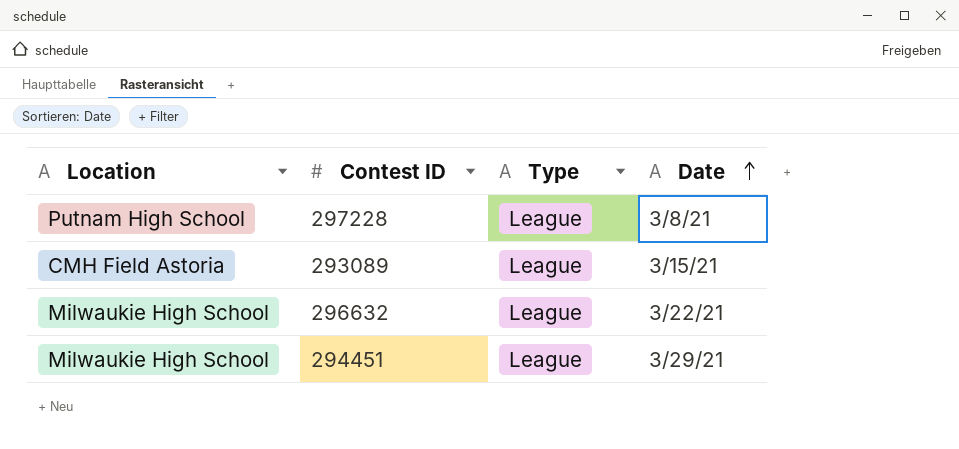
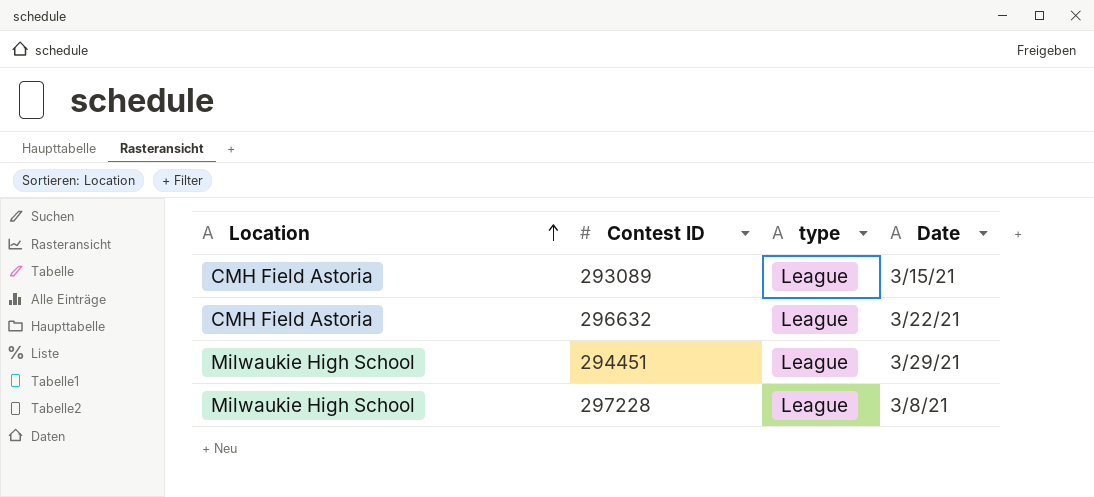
row order: Date ascending -> Location ascending
column name: Type -> type
296632 | Location: Milwaukie High School -> CMH Field Astoria
297228 | Location: Putnam High School -> Milwaukie High School

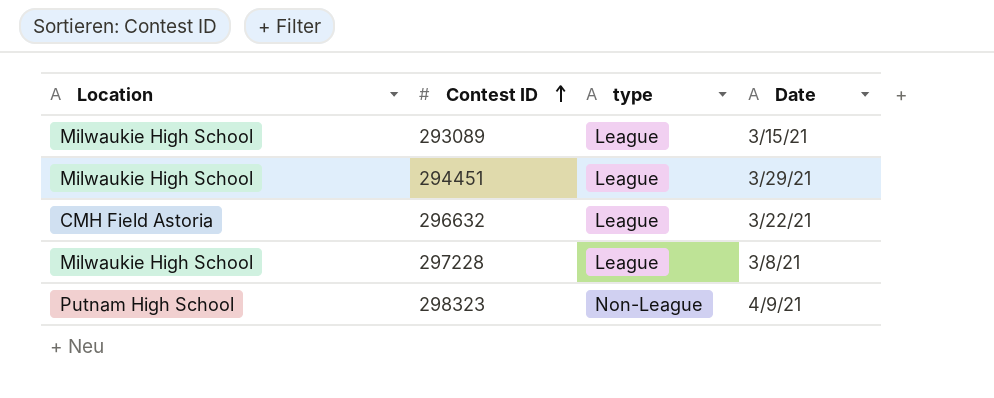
row order: Location ascending -> Contest ID ascending
293089 | Location: CMH Field Astoria -> Milwaukie High School
row 298323: none -> Putnam High School | Non-League | 4/9/21

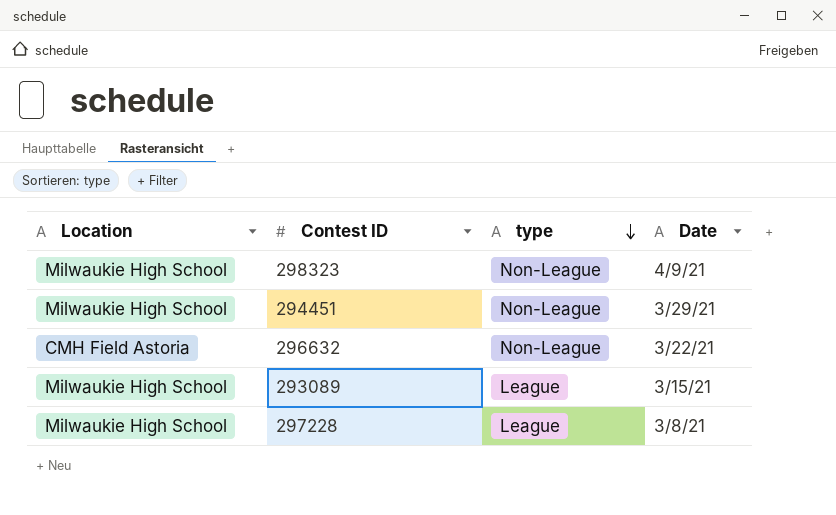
row order: Contest ID ascending -> type descending
298323 | Location: Putnam High School -> Milwaukie High School
294451 | type: League -> Non-League
296632 | type: League -> Non-League

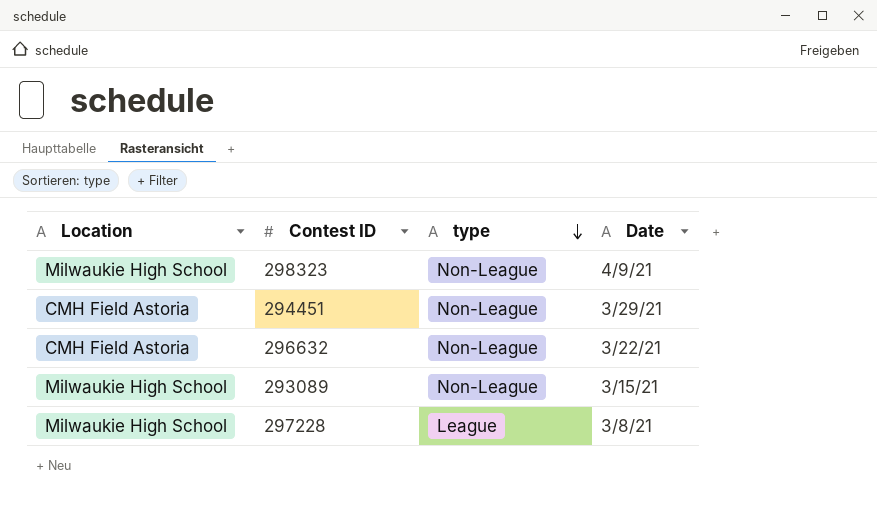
294451 | Location: Milwaukie High School -> CMH Field Astoria
293089 | type: League -> Non-League

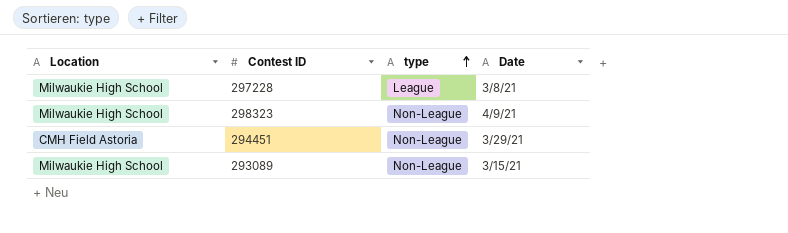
row order: type descending -> type ascending
row 296632: CMH Field Astoria | Non-League | 3/22/21 -> none

